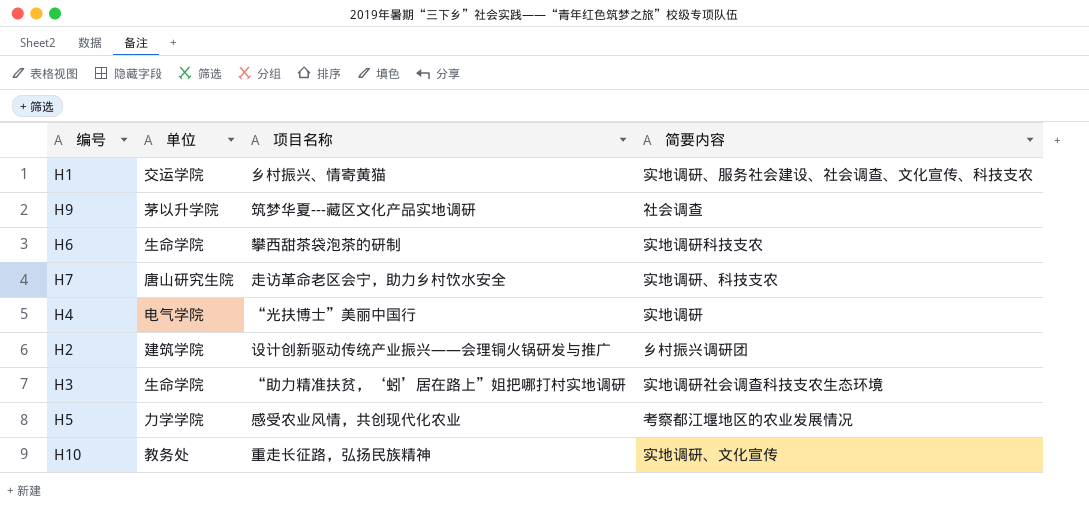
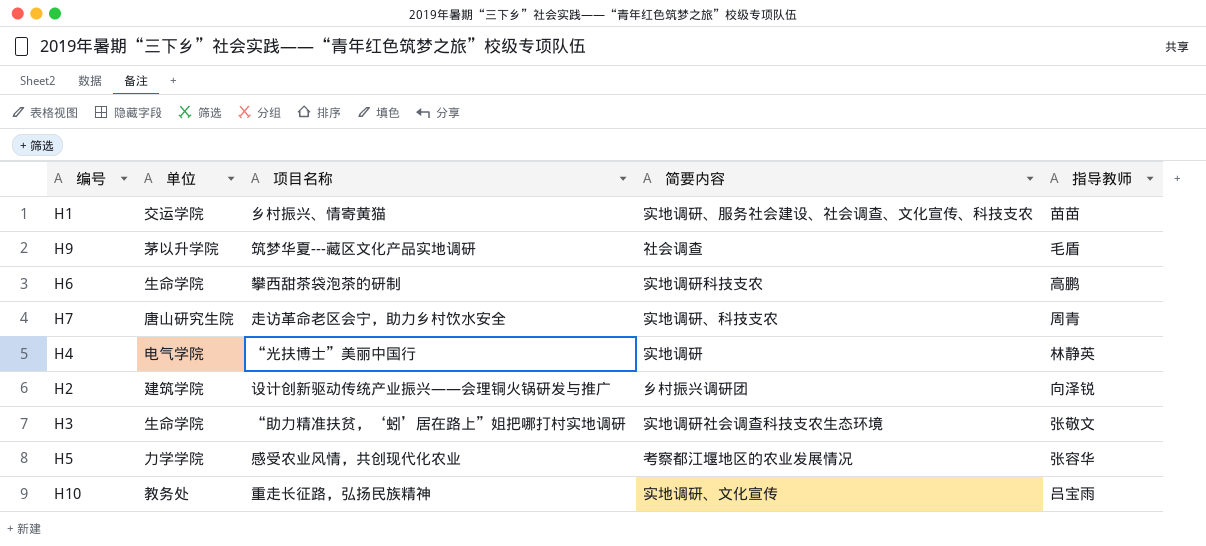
column 指导教师 | position: none -> 5

